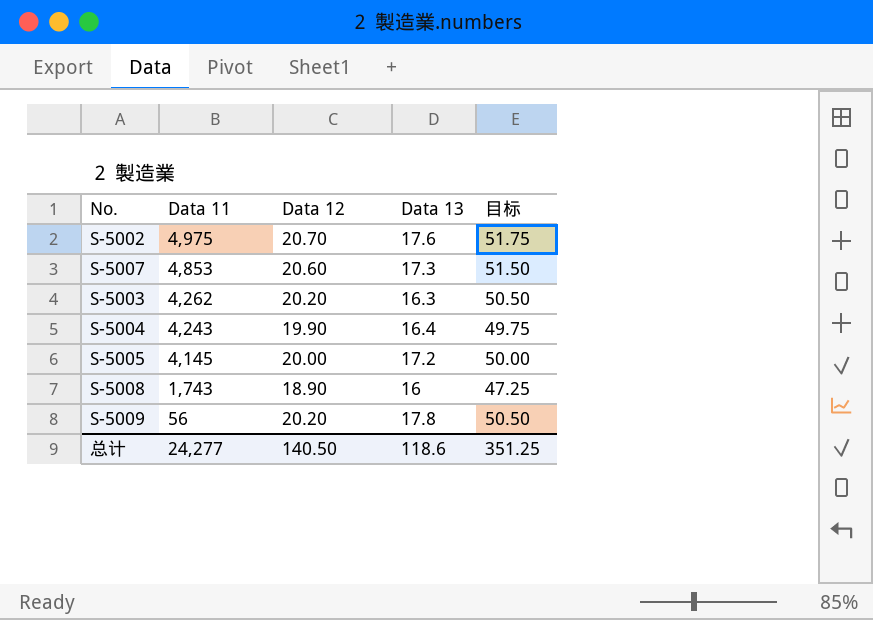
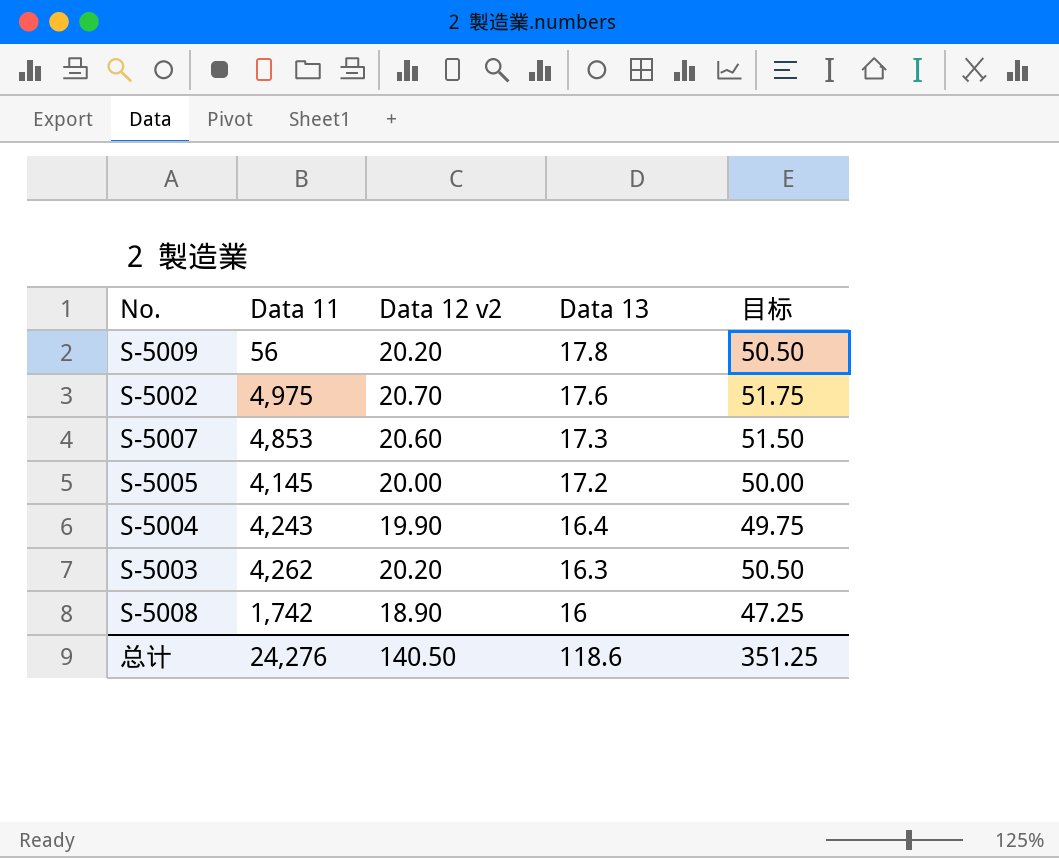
row order: Data 11 descending -> Data 13 descending
column name: Data 12 -> Data 12 v2
S-5008 | Data 11: 1,743 -> 1,742
总计 | Data 11: 24,277 -> 24,276

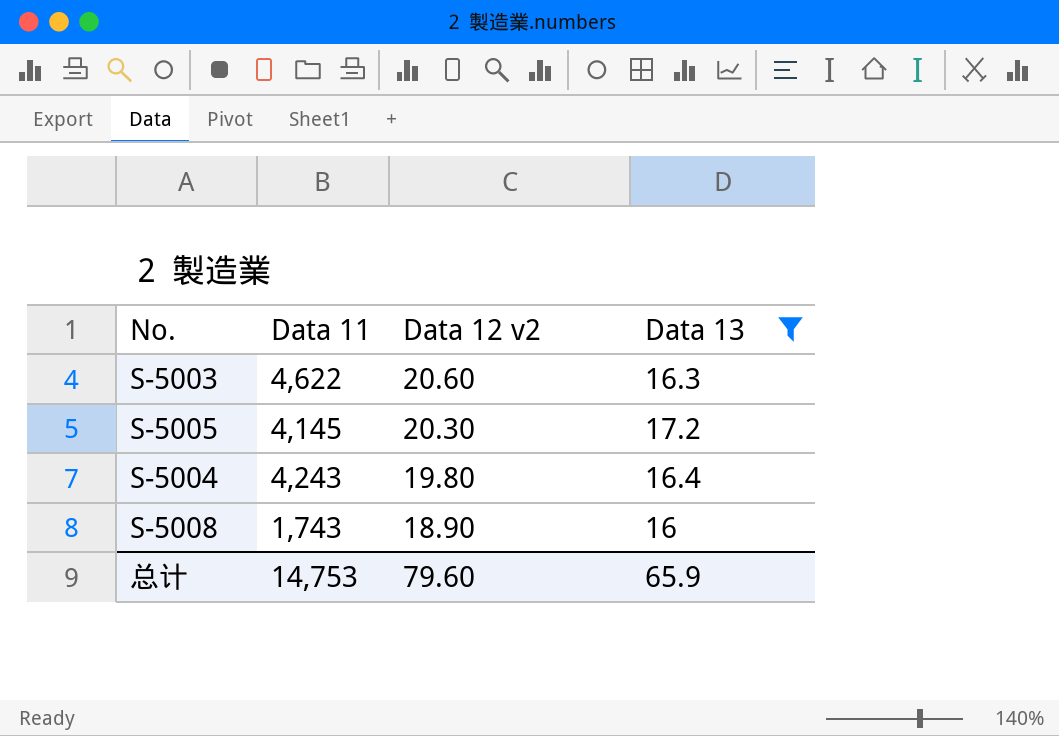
filter: none -> Data 13 <= 17.2
row order: Data 13 descending -> Data 12 v2 descending
column 目标 | formula: [Data 12 v2] * 2.5 -> none
S-5003 | Data 11: 4,262 -> 4,622
S-5003 | Data 12 v2: 20.20 -> 20.60
S-5005 | Data 12 v2: 20.00 -> 20.30
S-5004 | Data 12 v2: 19.90 -> 19.80
S-5008 | Data 11: 1,742 -> 1,743
总计 | Data 11: 24,276 -> 14,753
总计 | Data 12 v2: 140.50 -> 79.60
总计 | Data 13: 118.6 -> 65.9

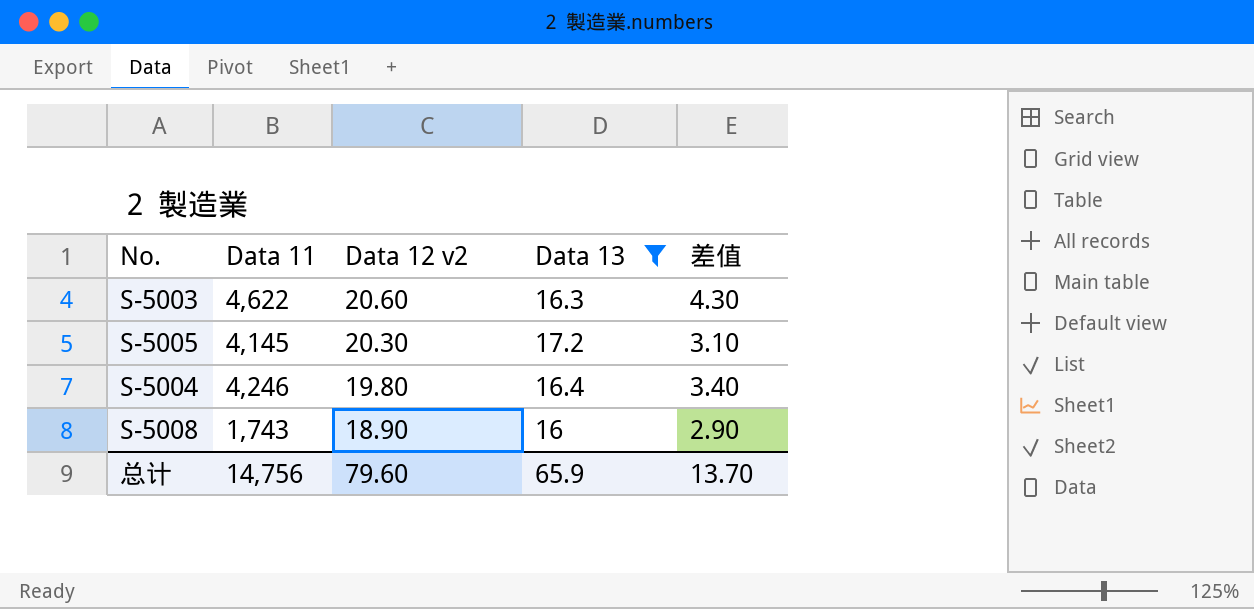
column 差值 | formula: none -> [Data 12 v2] - [Data 13]
S-5004 | Data 11: 4,243 -> 4,246
总计 | Data 11: 14,753 -> 14,756

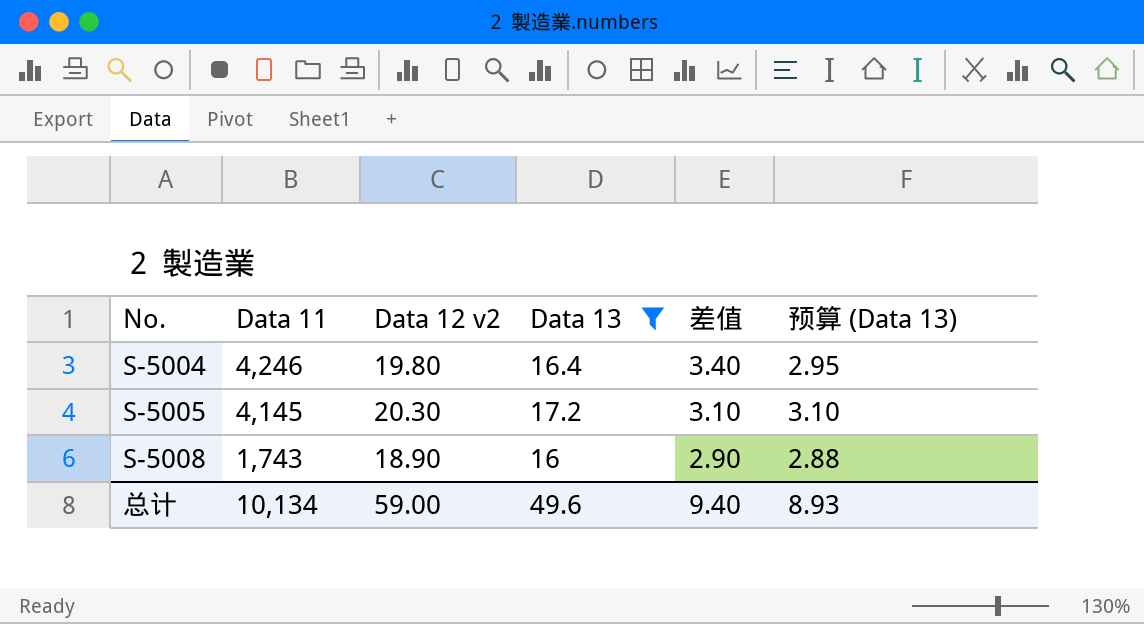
row order: Data 12 v2 descending -> No. ascending
column 预算 (Data 13) | formula: none -> [Data 13] * 0.18
row S-5003: 4,622 | 20.60 | 16.3 | 4.30 -> none
总计 | Data 11: 14,756 -> 10,134
总计 | Data 12 v2: 79.60 -> 59.00
总计 | Data 13: 65.9 -> 49.6
总计 | 差值: 13.70 -> 9.40

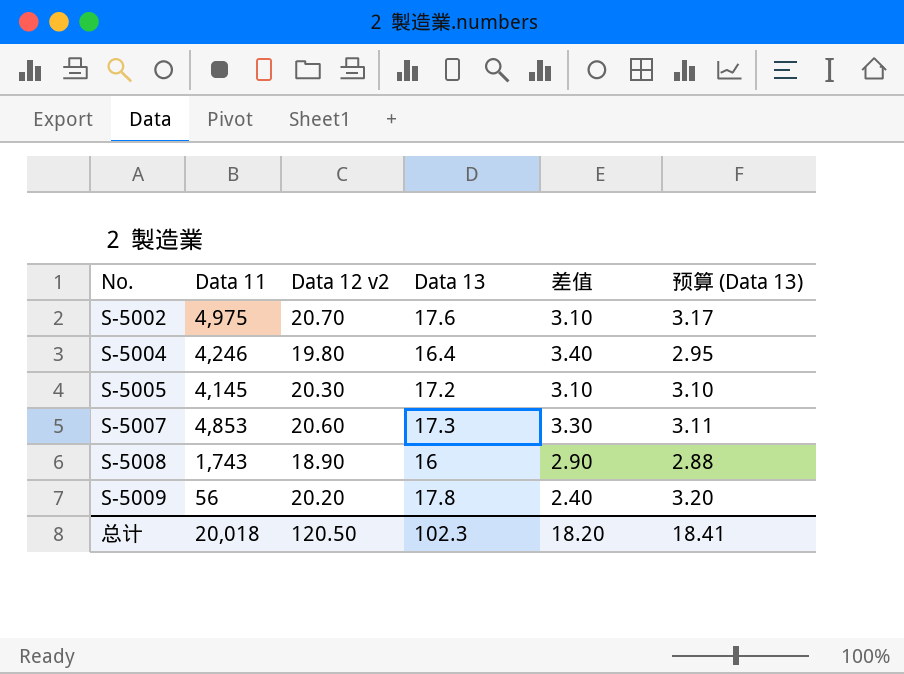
filter: Data 13 <= 17.2 -> none
总计 | Data 11: 10,134 -> 20,018
总计 | Data 12 v2: 59.00 -> 120.50
总计 | Data 13: 49.6 -> 102.3
总计 | 差值: 9.40 -> 18.20
总计 | 预算 (Data 13): 8.93 -> 18.41

